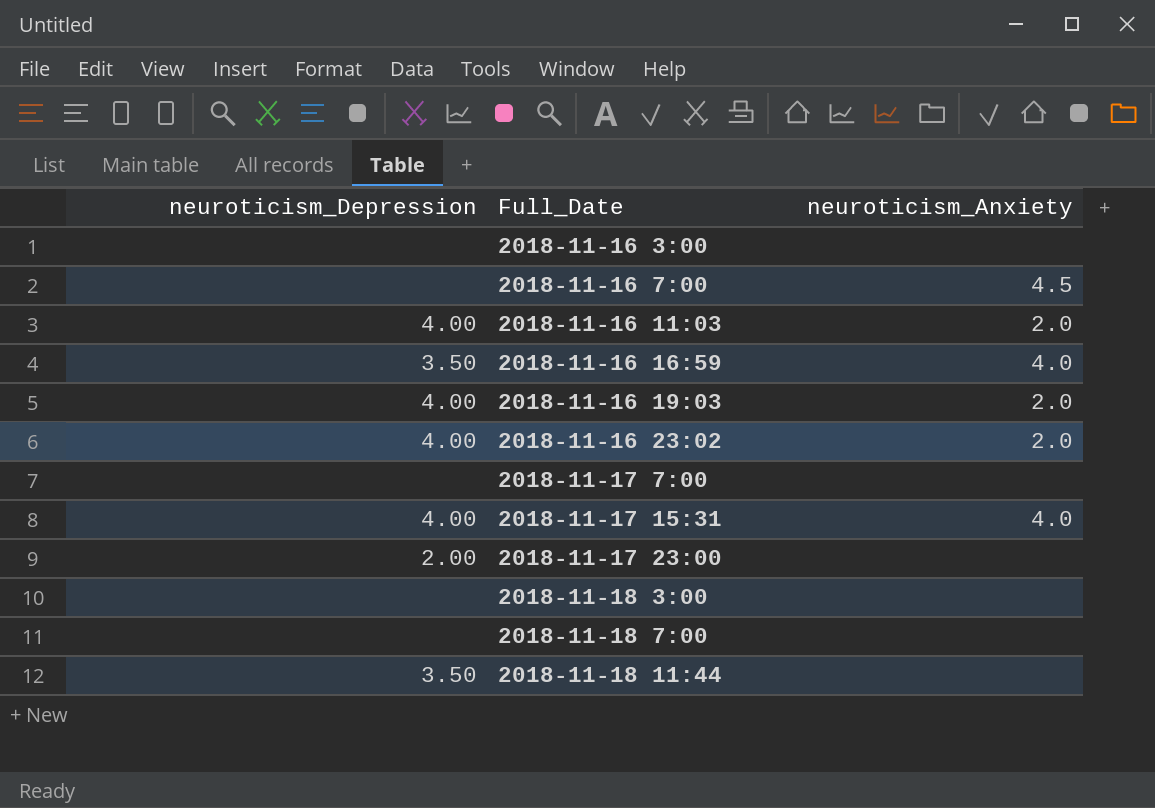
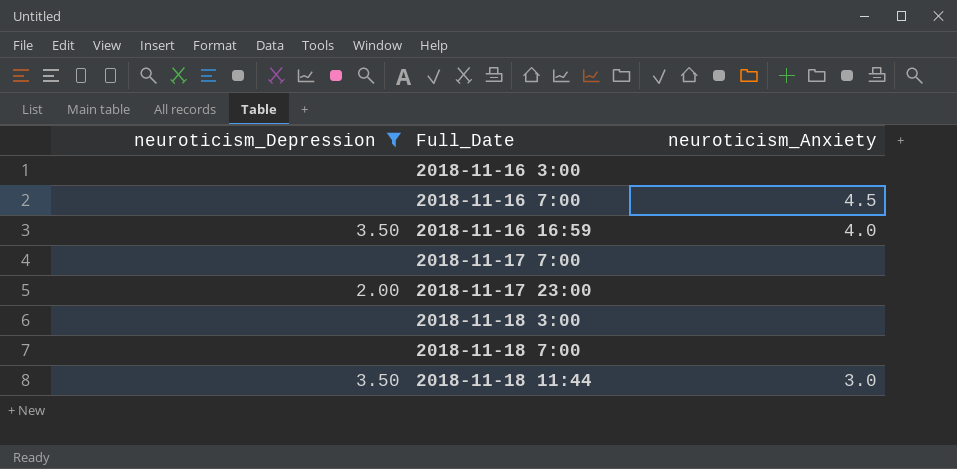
filter: none -> neuroticism_Depression != 4.00
2018-11-18 11:44 | neuroticism_Anxiety: none -> 3.0

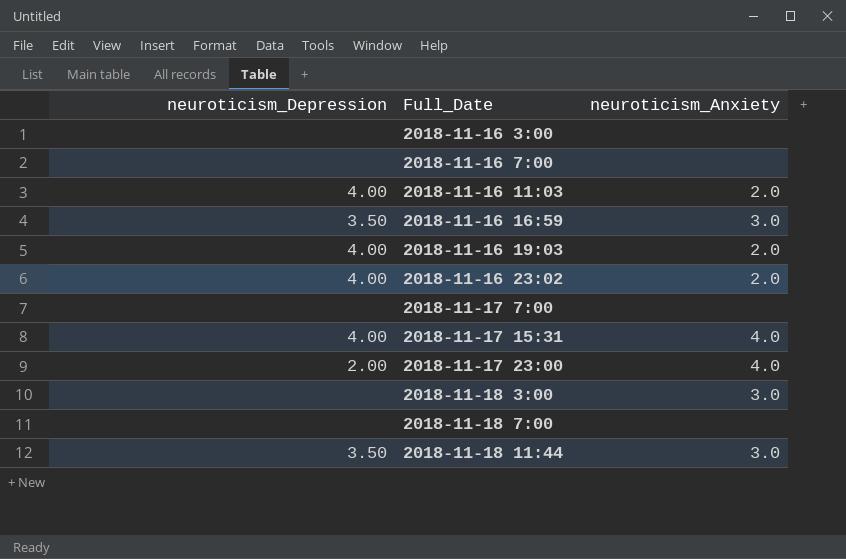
filter: neuroticism_Depression != 4.00 -> none
2018-11-16 7:00 | neuroticism_Anxiety: 4.5 -> none
2018-11-16 16:59 | neuroticism_Anxiety: 4.0 -> 3.0
2018-11-17 23:00 | neuroticism_Anxiety: none -> 4.0
2018-11-18 3:00 | neuroticism_Anxiety: none -> 3.0

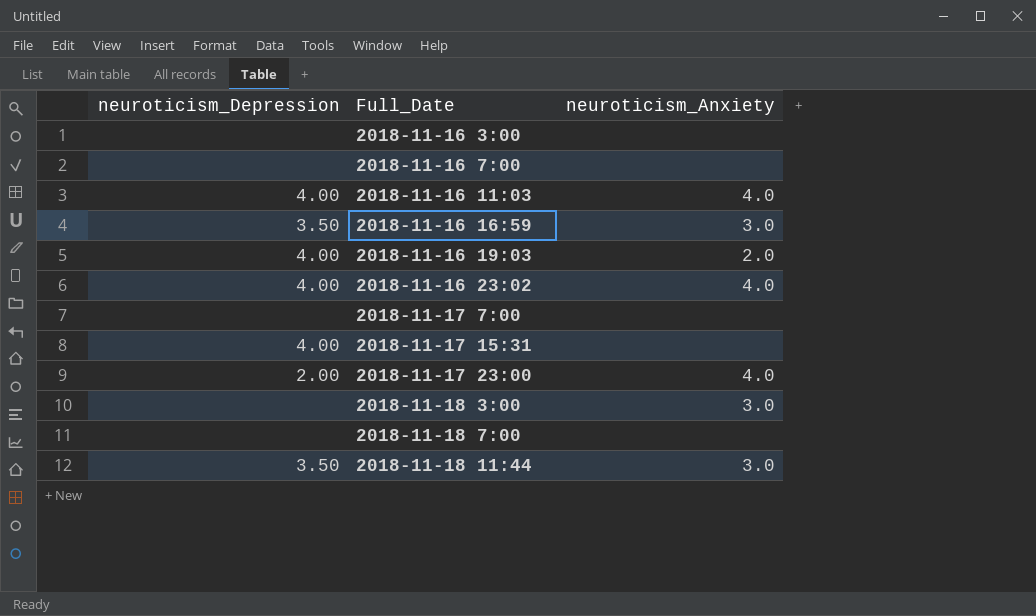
2018-11-16 11:03 | neuroticism_Anxiety: 2.0 -> 4.0
2018-11-16 23:02 | neuroticism_Anxiety: 2.0 -> 4.0
2018-11-17 15:31 | neuroticism_Anxiety: 4.0 -> none

